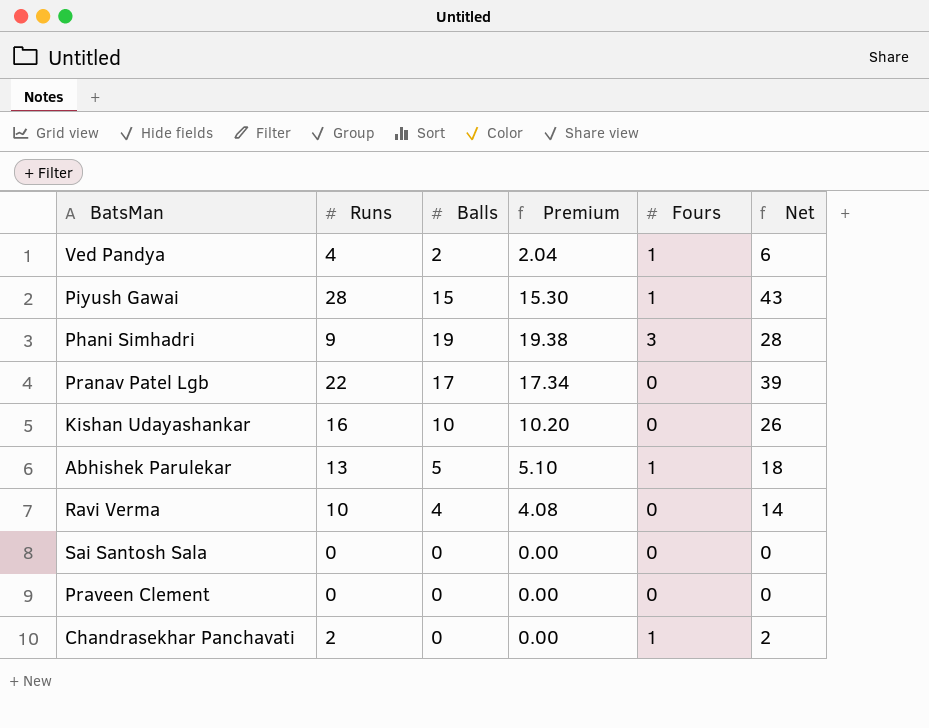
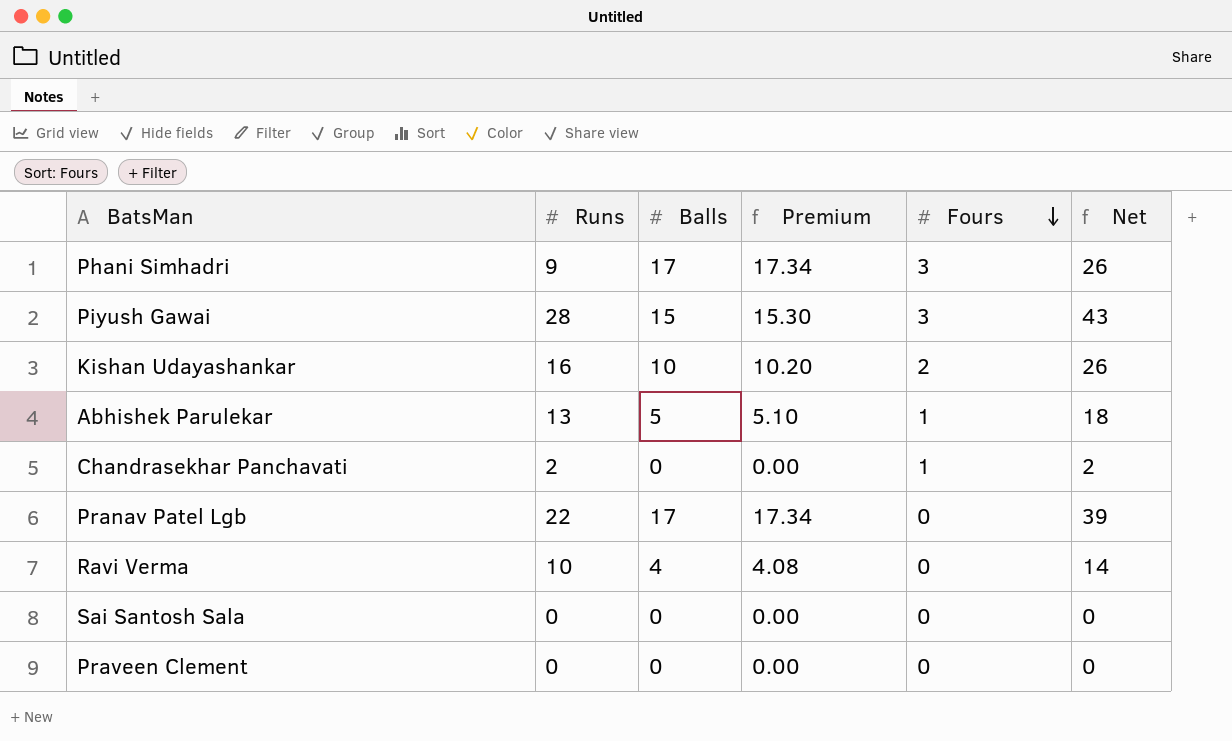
row order: none -> Fours descending
row Ved Pandya: 4 | 2 | 2.04 | 1 | 6 -> none
Phani Simhadri | Balls: 19 -> 17
Phani Simhadri | Premium: 19.38 -> 17.34
Phani Simhadri | Net: 28 -> 26
Piyush Gawai | Fours: 1 -> 3
Kishan Udayashankar | Fours: 0 -> 2

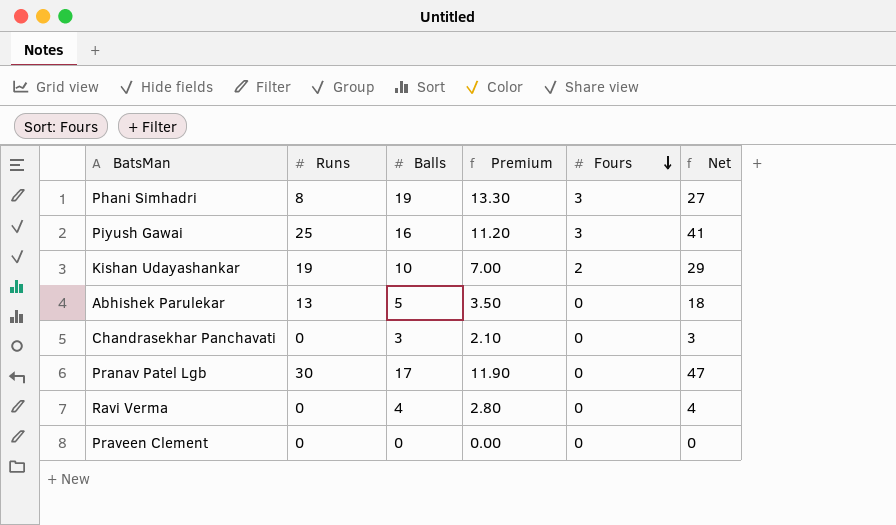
column Premium | formula: [Balls] * 1.02 -> [Balls] * 0.7
row Sai Santosh Sala: 0 | 0 | 0.00 | 0 | 0 -> none
Phani Simhadri | Runs: 9 -> 8
Phani Simhadri | Balls: 17 -> 19
Phani Simhadri | Net: 26 -> 27
Piyush Gawai | Runs: 28 -> 25
Piyush Gawai | Balls: 15 -> 16
Piyush Gawai | Net: 43 -> 41
Kishan Udayashankar | Runs: 16 -> 19
Kishan Udayashankar | Net: 26 -> 29
Abhishek Parulekar | Fours: 1 -> 0
Chandrasekhar Panchavati | Runs: 2 -> 0
Chandrasekhar Panchavati | Balls: 0 -> 3
Chandrasekhar Panchavati | Fours: 1 -> 0
Chandrasekhar Panchavati | Net: 2 -> 3
Pranav Patel Lgb | Runs: 22 -> 30
Pranav Patel Lgb | Net: 39 -> 47
Ravi Verma | Runs: 10 -> 0
Ravi Verma | Net: 14 -> 4

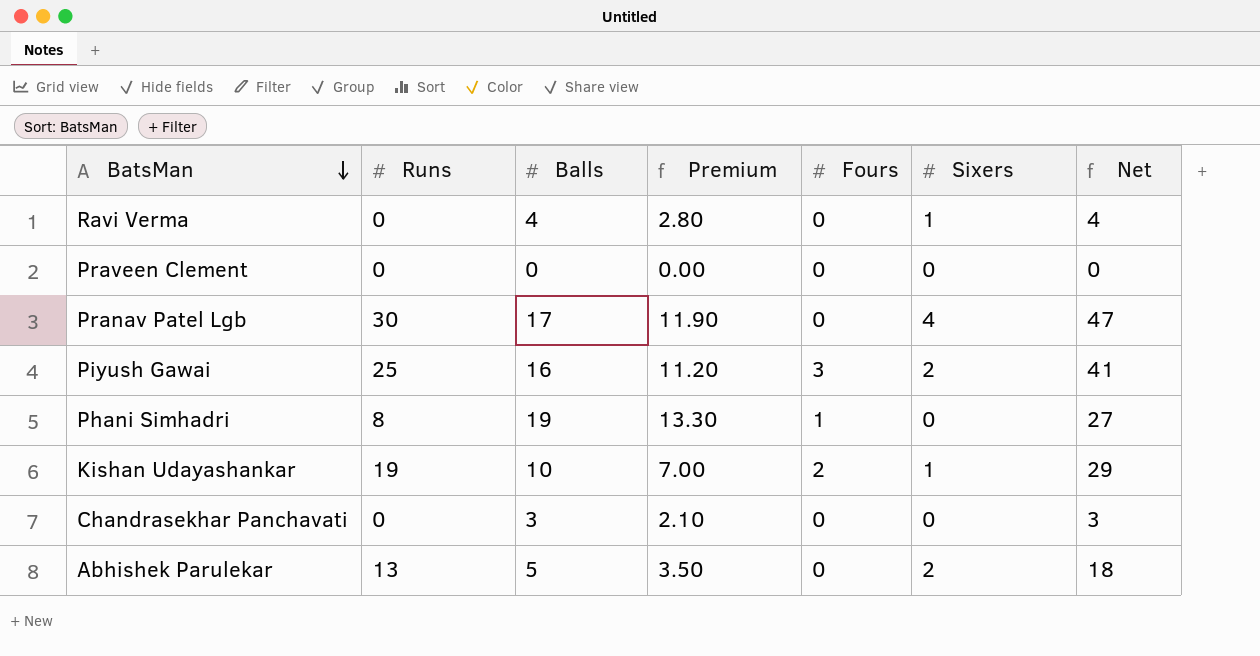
row order: Fours descending -> BatsMan descending
column Sixers | position: none -> 6
Phani Simhadri | Fours: 3 -> 1

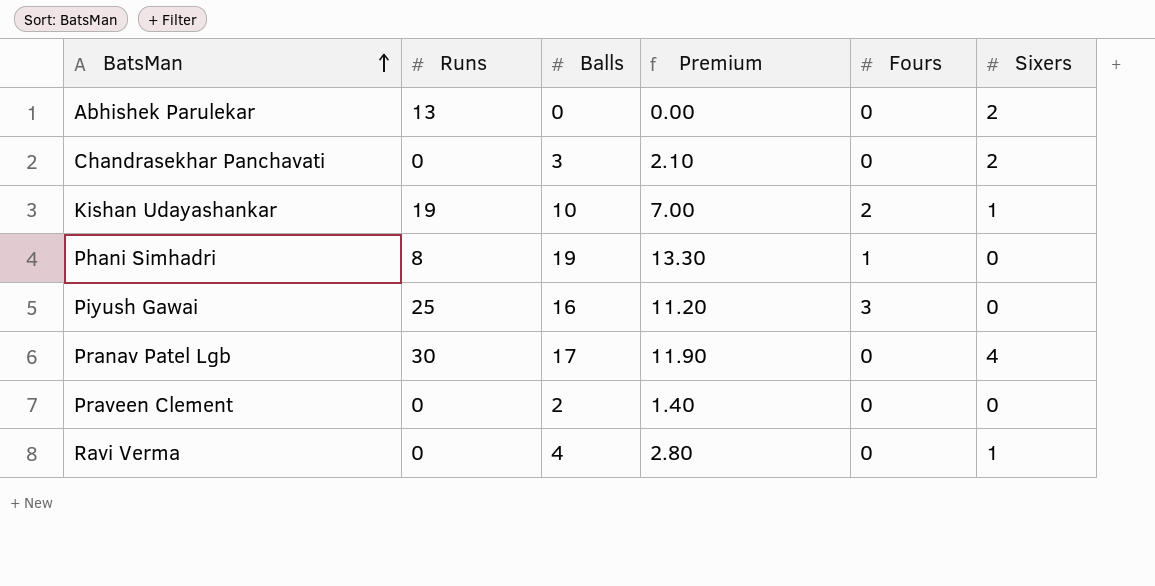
row order: BatsMan descending -> BatsMan ascending
column Net | formula: [Runs] + [Balls] -> none
Abhishek Parulekar | Balls: 5 -> 0
Abhishek Parulekar | Premium: 3.50 -> 0.00
Chandrasekhar Panchavati | Sixers: 0 -> 2
Piyush Gawai | Sixers: 2 -> 0
Praveen Clement | Balls: 0 -> 2
Praveen Clement | Premium: 0.00 -> 1.40

